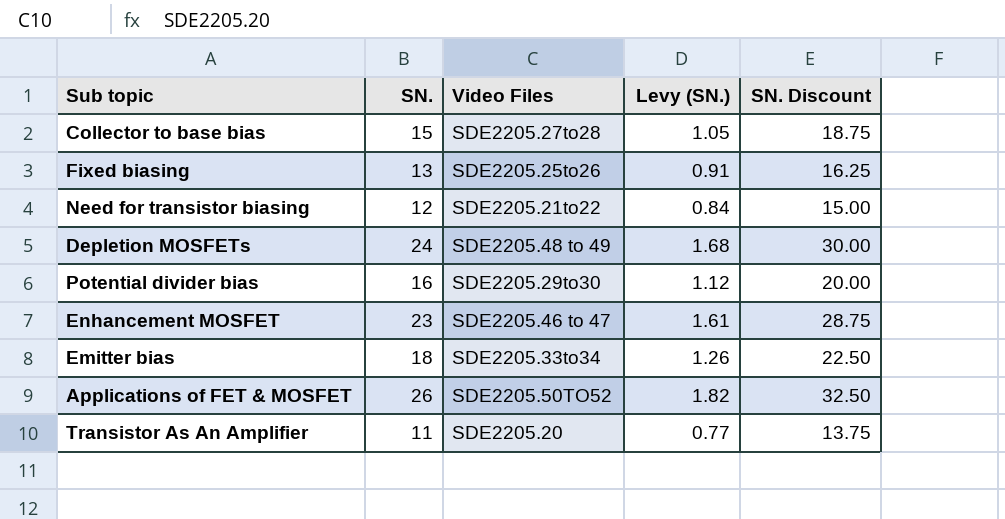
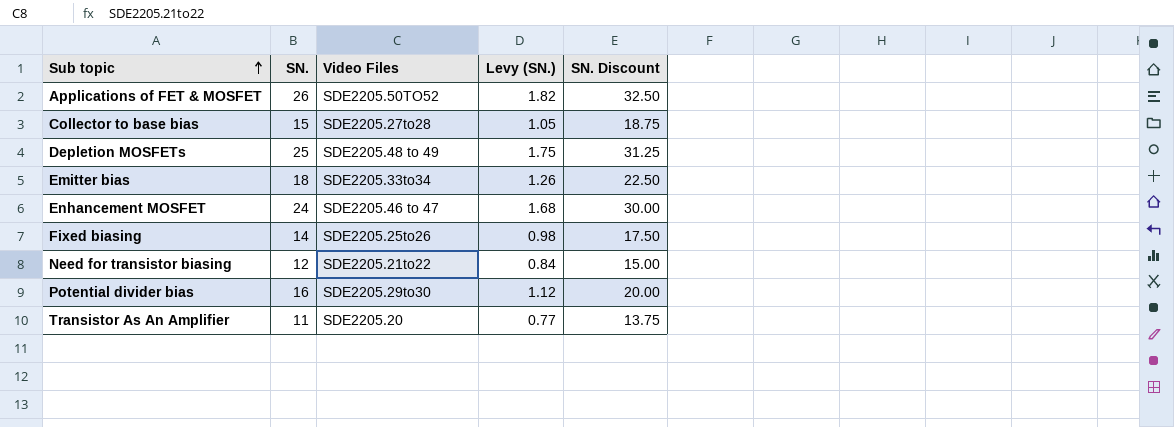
row order: none -> Sub topic ascending
Depletion MOSFETs | SN.: 24 -> 25
Depletion MOSFETs | Levy (SN.): 1.68 -> 1.75
Depletion MOSFETs | SN. Discount: 30.00 -> 31.25
Enhancement MOSFET | SN.: 23 -> 24
Enhancement MOSFET | Levy (SN.): 1.61 -> 1.68
Enhancement MOSFET | SN. Discount: 28.75 -> 30.00
Fixed biasing | SN.: 13 -> 14
Fixed biasing | Levy (SN.): 0.91 -> 0.98
Fixed biasing | SN. Discount: 16.25 -> 17.50

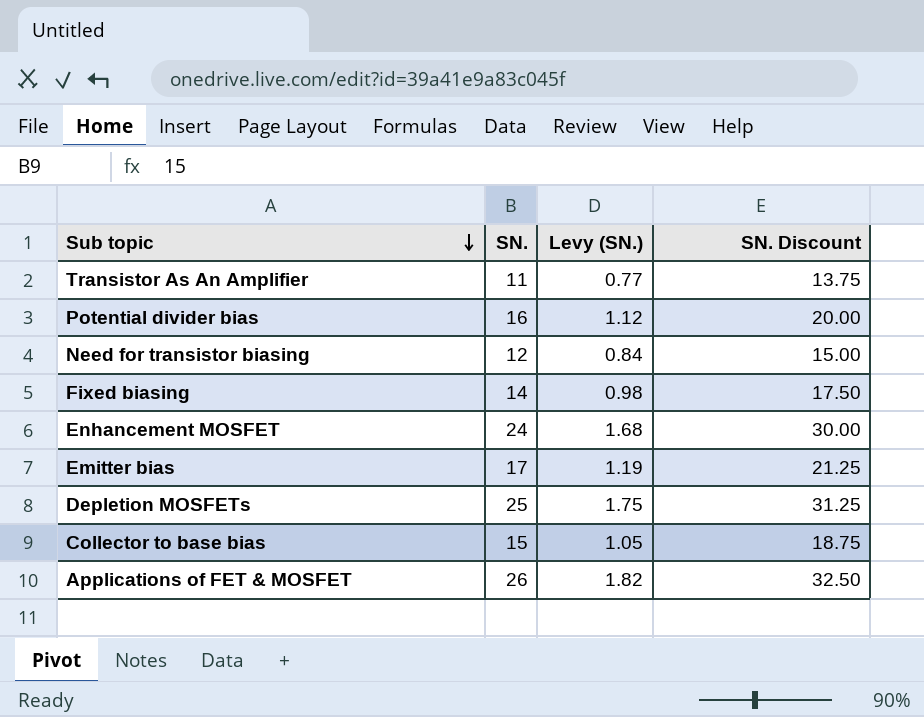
row order: Sub topic ascending -> Sub topic descending
column Video Files | position: 3 -> none
Emitter bias | SN.: 18 -> 17
Emitter bias | Levy (SN.): 1.26 -> 1.19
Emitter bias | SN. Discount: 22.50 -> 21.25

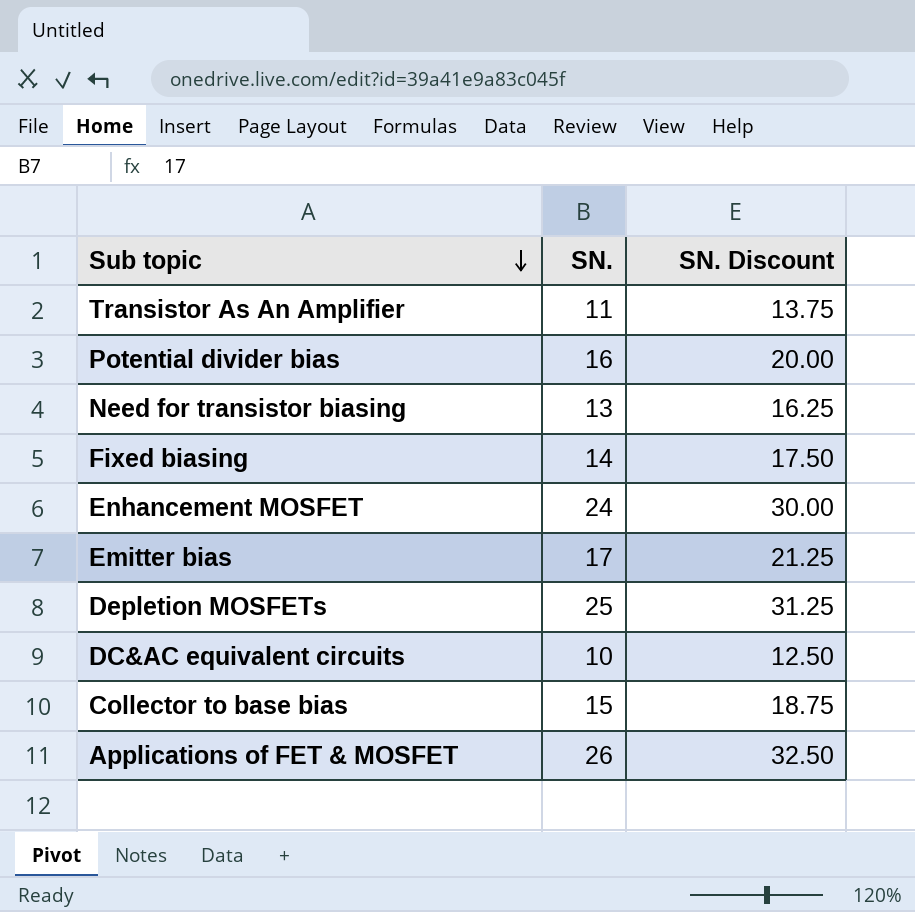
column Levy (SN.) | formula: [SN.] * 0.07 -> none
Need for transistor biasing | SN.: 12 -> 13
Need for transistor biasing | SN. Discount: 15.00 -> 16.25
row DC&AC equivalent circuits: none -> 10 | 12.50

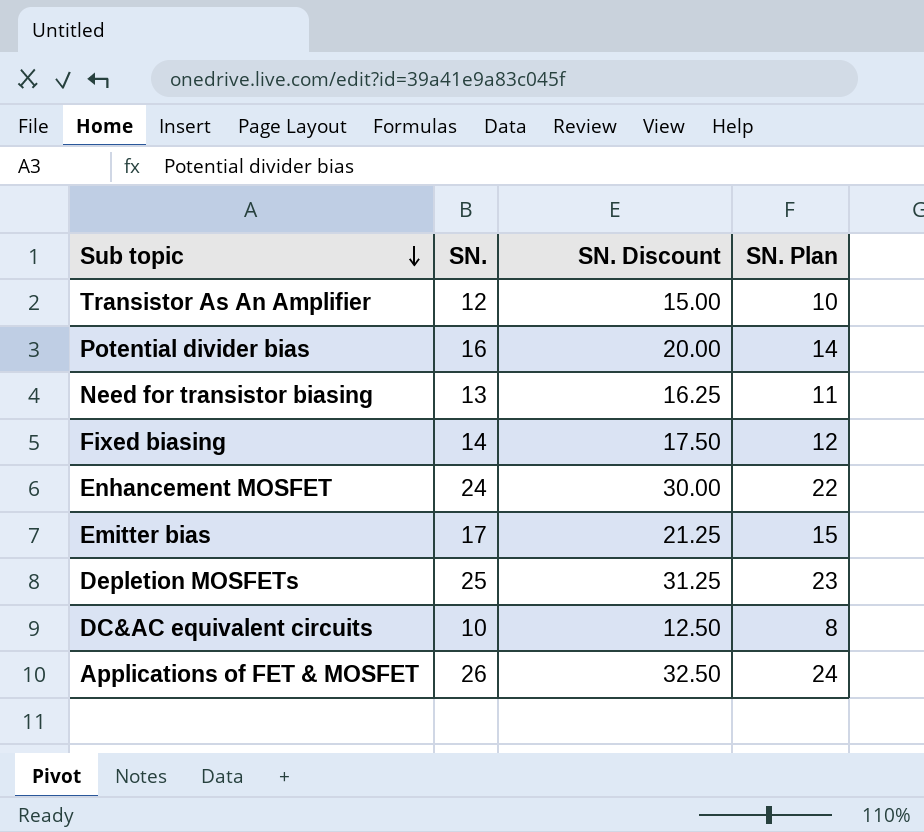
column SN. Plan | formula: none -> [SN.] - 2
row Collector to base bias: 15 | 18.75 -> none
Transistor As An Amplifier | SN.: 11 -> 12
Transistor As An Amplifier | SN. Discount: 13.75 -> 15.00

